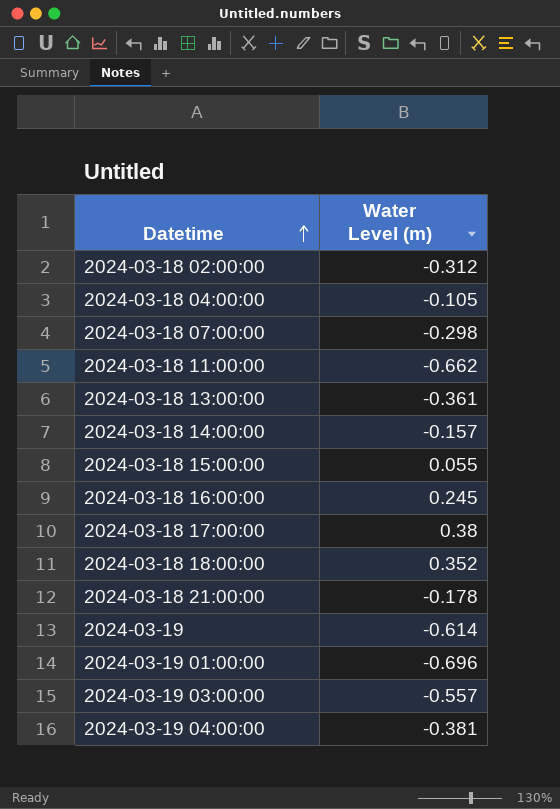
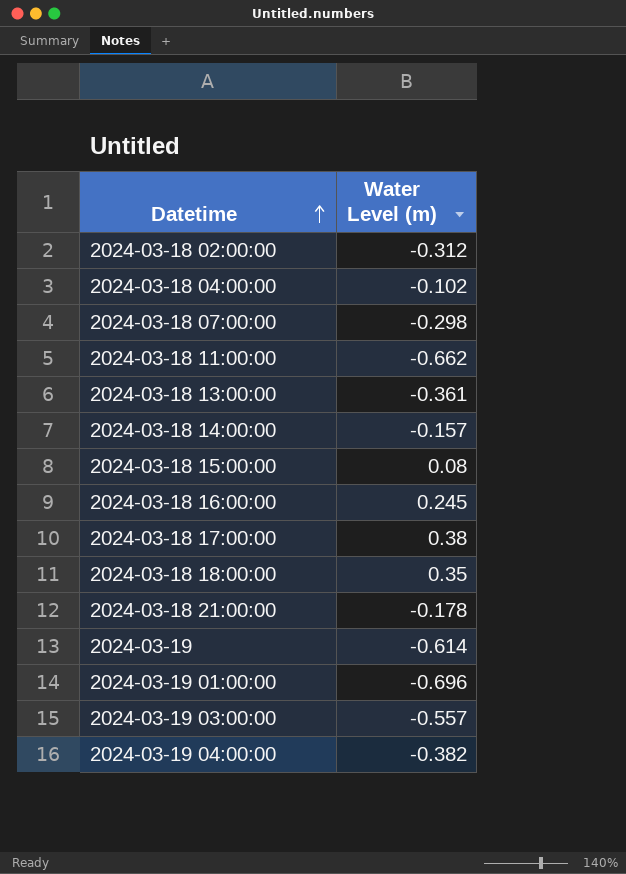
2024-03-18 04:00:00 | Water Level (m): -0.105 -> -0.102
2024-03-18 15:00:00 | Water Level (m): 0.055 -> 0.08
2024-03-18 18:00:00 | Water Level (m): 0.352 -> 0.35
2024-03-19 04:00:00 | Water Level (m): -0.381 -> -0.382

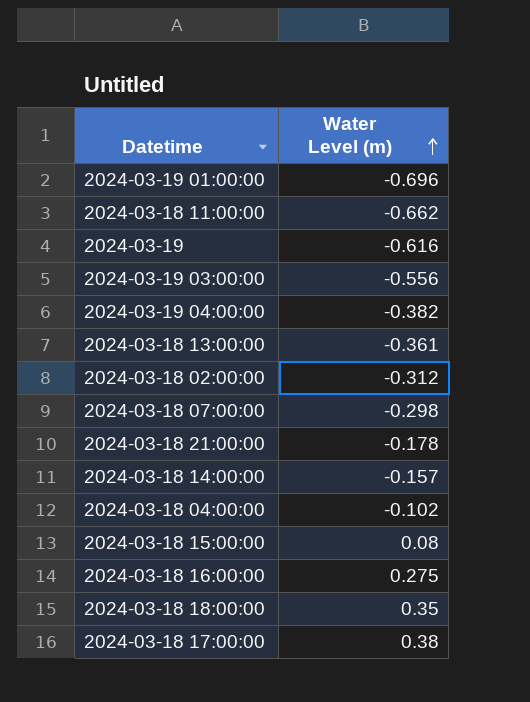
row order: Datetime ascending -> Water Level (m) ascending
2024-03-19 | Water Level (m): -0.614 -> -0.616
2024-03-19 03:00:00 | Water Level (m): -0.557 -> -0.556
2024-03-18 16:00:00 | Water Level (m): 0.245 -> 0.275

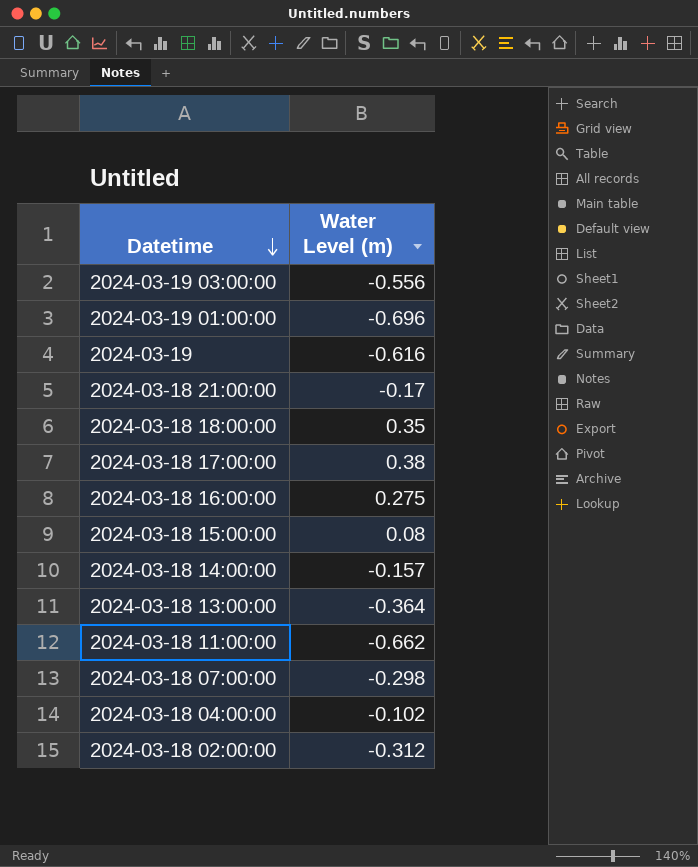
row order: Water Level (m) ascending -> Datetime descending
row 2024-03-19 04:00:00: -0.382 -> none
2024-03-18 21:00:00 | Water Level (m): -0.178 -> -0.17
2024-03-18 13:00:00 | Water Level (m): -0.361 -> -0.364

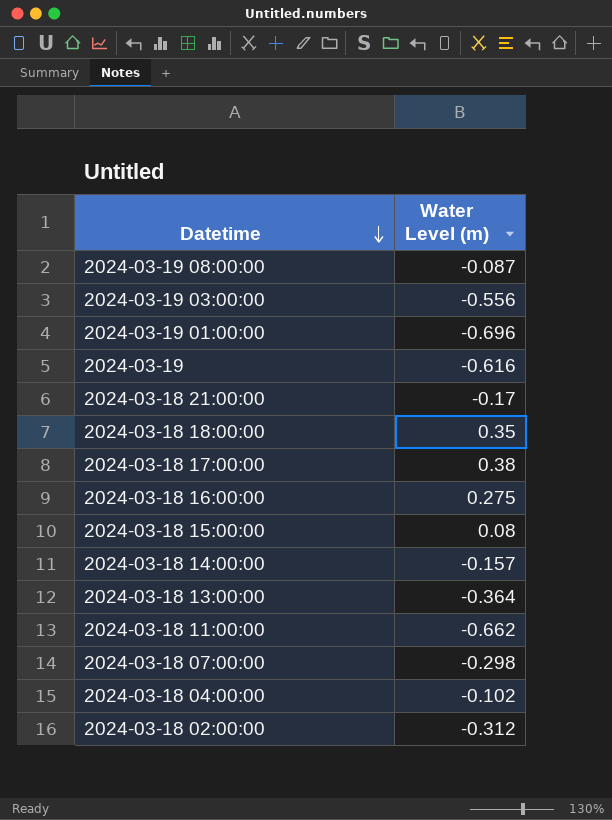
row 2024-03-19 08:00:00: none -> -0.087

